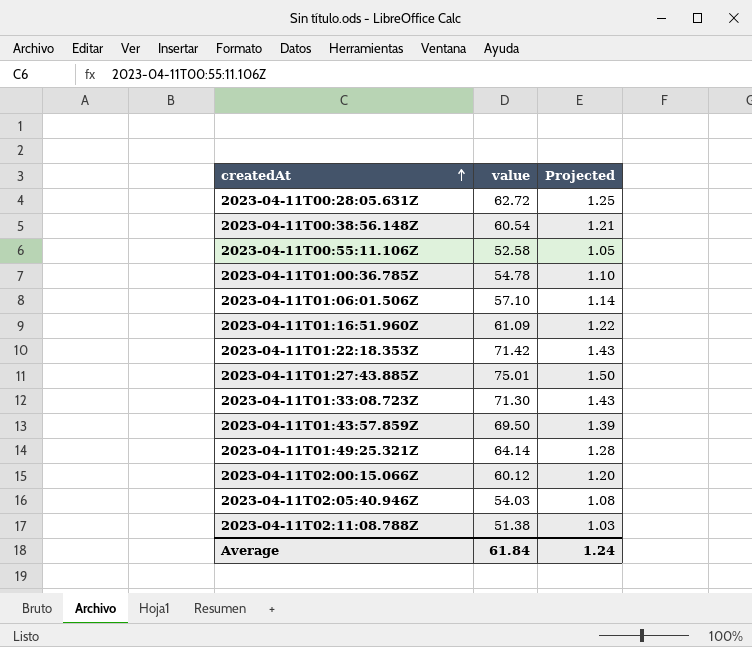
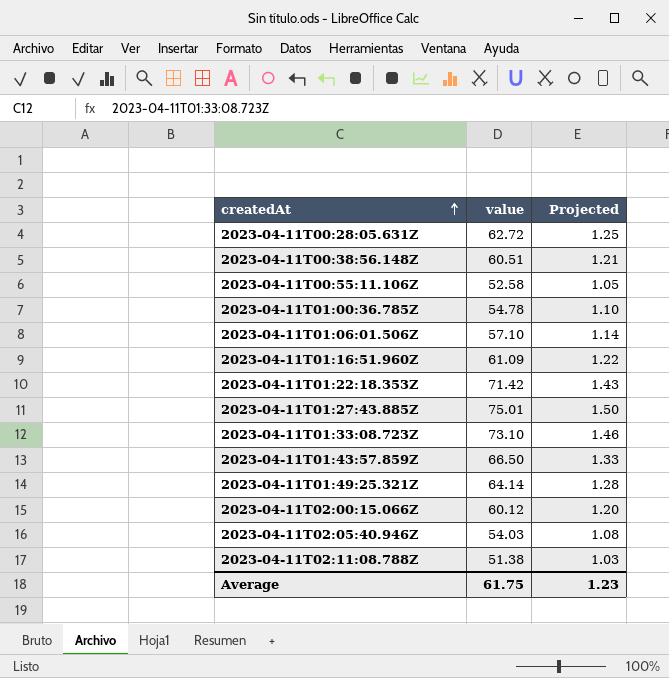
2023-04-11T00:38:56.148Z | value: 60.54 -> 60.51
2023-04-11T01:33:08.723Z | value: 71.30 -> 73.10
2023-04-11T01:33:08.723Z | Projected: 1.43 -> 1.46
2023-04-11T01:43:57.859Z | value: 69.50 -> 66.50
2023-04-11T01:43:57.859Z | Projected: 1.39 -> 1.33
Average | value: 61.84 -> 61.75
Average | Projected: 1.24 -> 1.23

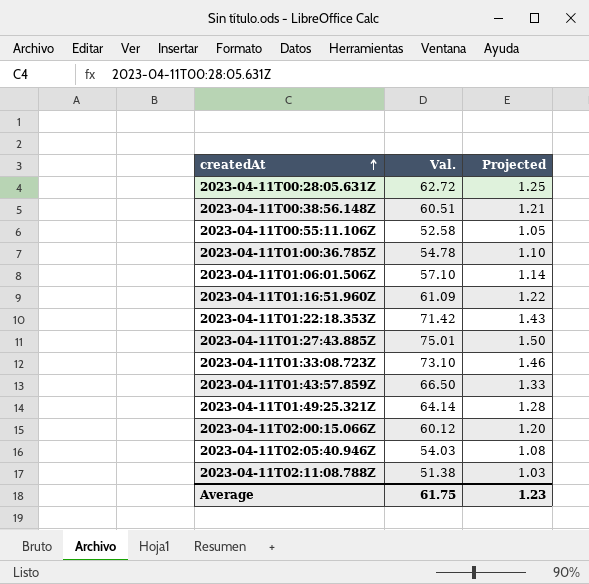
column name: value -> Val.

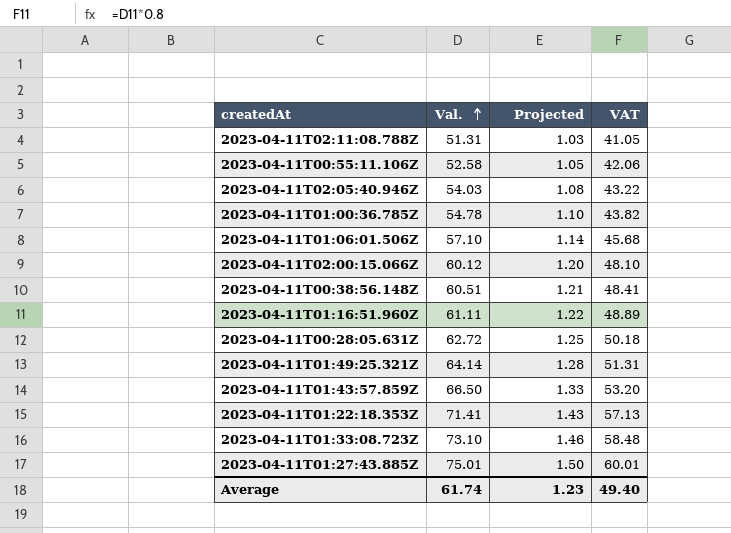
row order: createdAt ascending -> Val. ascending
column VAT | formula: none -> [Val.] * 0.8
2023-04-11T02:11:08.788Z | Val.: 51.38 -> 51.31
2023-04-11T01:16:51.960Z | Val.: 61.09 -> 61.11
2023-04-11T01:22:18.353Z | Val.: 71.42 -> 71.41
Average | Val.: 61.75 -> 61.74

